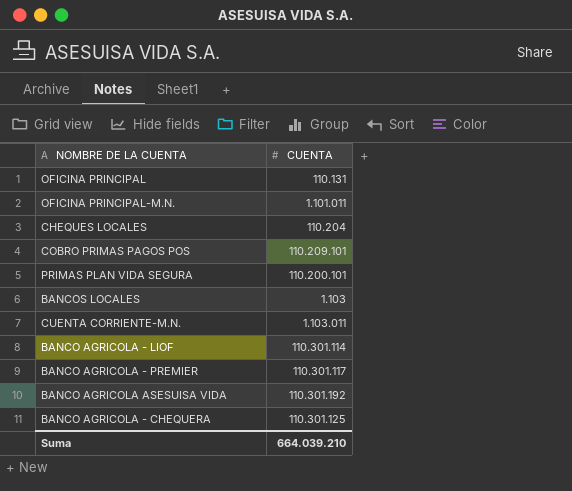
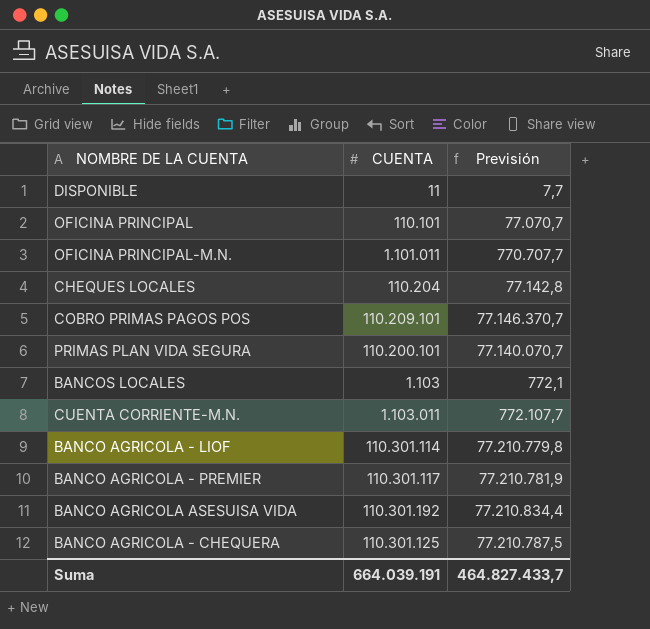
column Previsión | formula: none -> [CUENTA] * 0,7
row DISPONIBLE: none -> 11 | 7,7
OFICINA PRINCIPAL | CUENTA: 110.131 -> 110.101
Suma | CUENTA: 664.039.210 -> 664.039.191

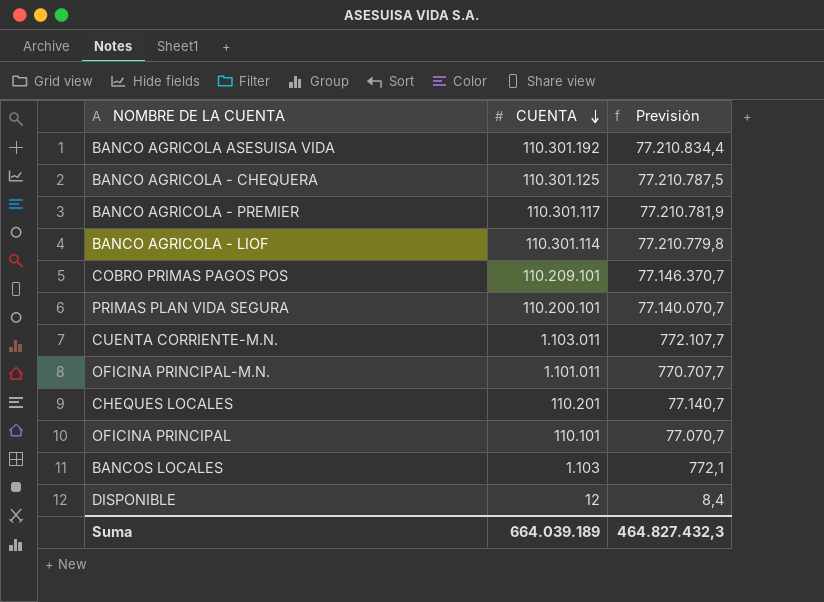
row order: none -> CUENTA descending
CHEQUES LOCALES | CUENTA: 110.204 -> 110.201
CHEQUES LOCALES | Previsión: 77.142,8 -> 77.140,7
DISPONIBLE | CUENTA: 11 -> 12
DISPONIBLE | Previsión: 7,7 -> 8,4
Suma | CUENTA: 664.039.191 -> 664.039.189
Suma | Previsión: 464.827.433,7 -> 464.827.432,3

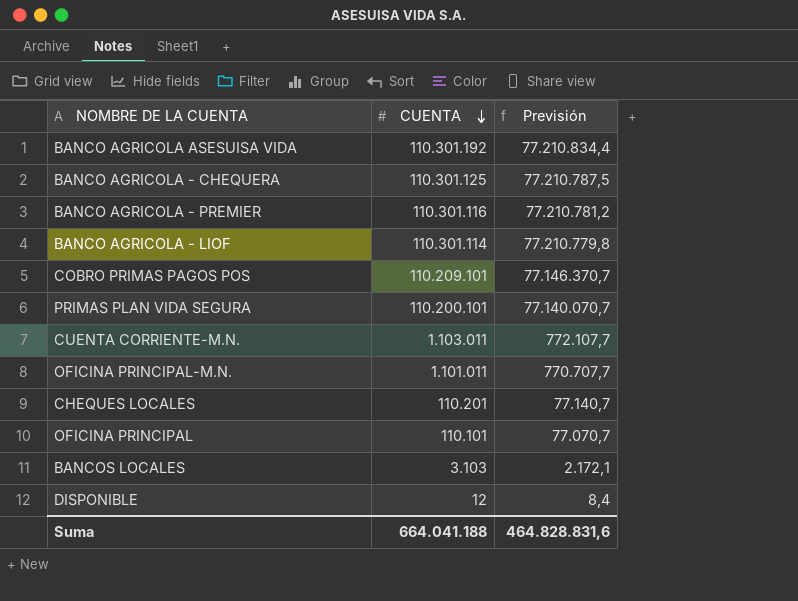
BANCO AGRICOLA - PREMIER | CUENTA: 110.301.117 -> 110.301.116
BANCO AGRICOLA - PREMIER | Previsión: 77.210.781,9 -> 77.210.781,2
BANCOS LOCALES | CUENTA: 1.103 -> 3.103
BANCOS LOCALES | Previsión: 772,1 -> 2.172,1
Suma | CUENTA: 664.039.189 -> 664.041.188
Suma | Previsión: 464.827.432,3 -> 464.828.831,6

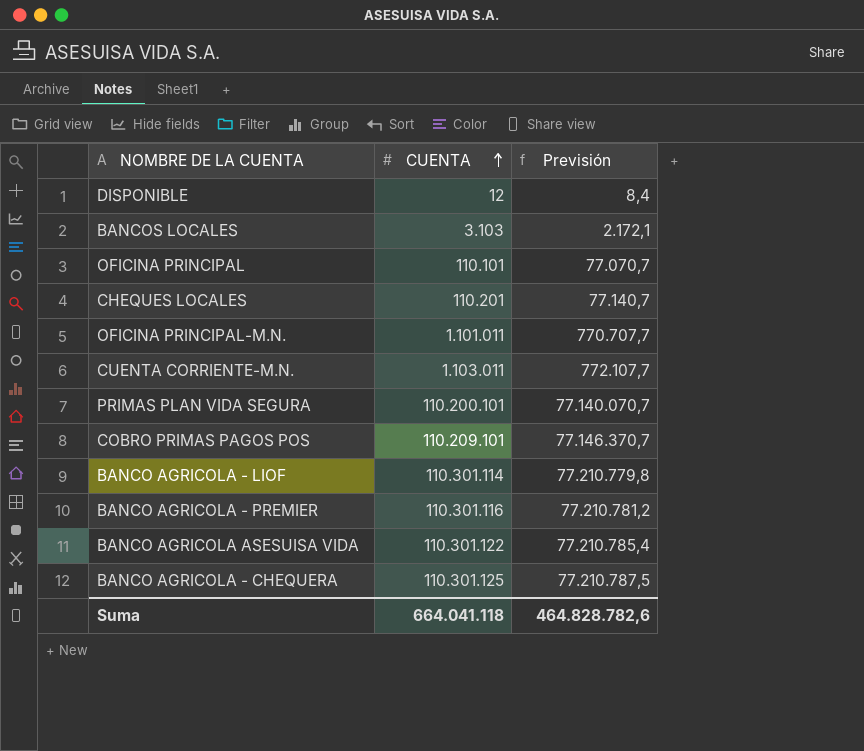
row order: CUENTA descending -> CUENTA ascending
BANCO AGRICOLA ASESUISA VIDA | CUENTA: 110.301.192 -> 110.301.122
BANCO AGRICOLA ASESUISA VIDA | Previsión: 77.210.834,4 -> 77.210.785,4
Suma | CUENTA: 664.041.188 -> 664.041.118
Suma | Previsión: 464.828.831,6 -> 464.828.782,6

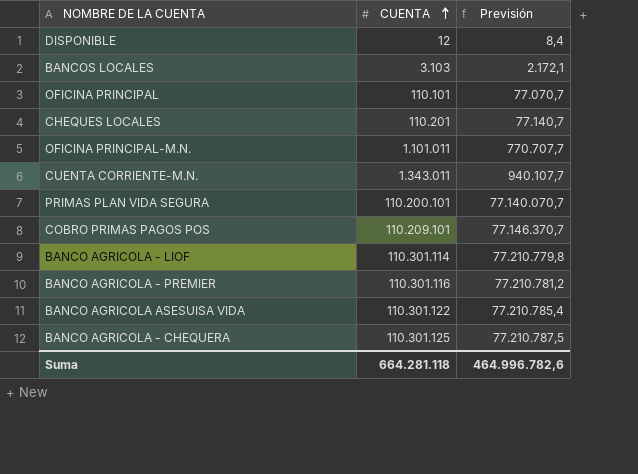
CUENTA CORRIENTE-M.N. | CUENTA: 1.103.011 -> 1.343.011
CUENTA CORRIENTE-M.N. | Previsión: 772.107,7 -> 940.107,7
Suma | CUENTA: 664.041.118 -> 664.281.118
Suma | Previsión: 464.828.782,6 -> 464.996.782,6

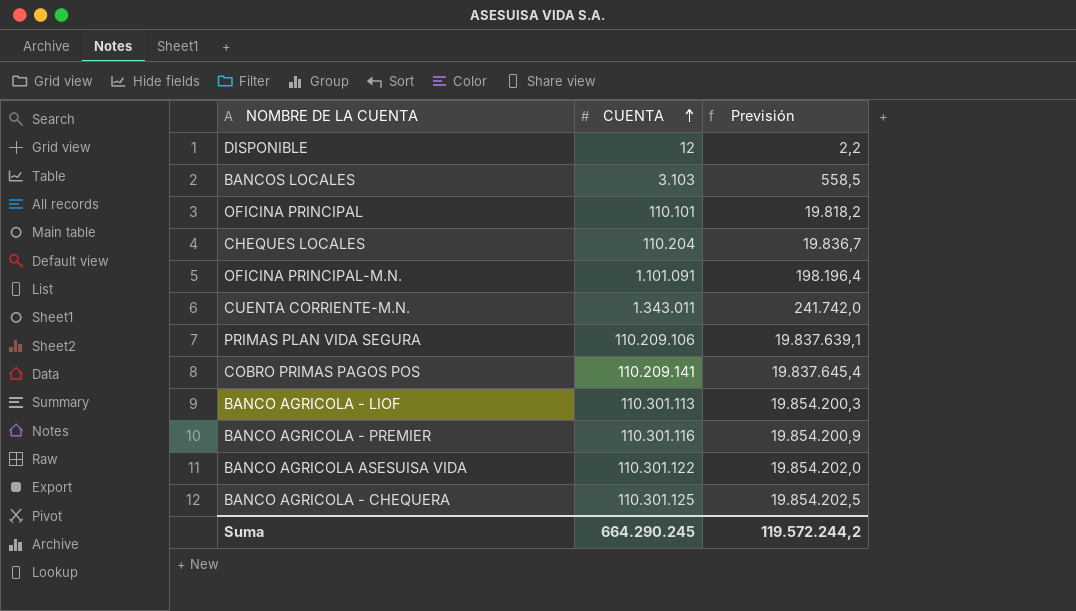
column Previsión | formula: [CUENTA] * 0,7 -> [CUENTA] * 0,18
CHEQUES LOCALES | CUENTA: 110.201 -> 110.204
OFICINA PRINCIPAL-M.N. | CUENTA: 1.101.011 -> 1.101.091
PRIMAS PLAN VIDA SEGURA | CUENTA: 110.200.101 -> 110.209.106
COBRO PRIMAS PAGOS POS | CUENTA: 110.209.101 -> 110.209.141
BANCO AGRICOLA - LIOF | CUENTA: 110.301.114 -> 110.301.113
Suma | CUENTA: 664.281.118 -> 664.290.245
Suma | Previsión: 464.996.782,6 -> 119.572.244,2

